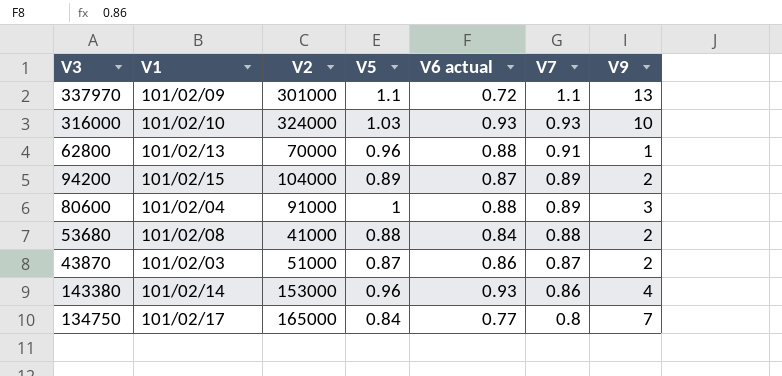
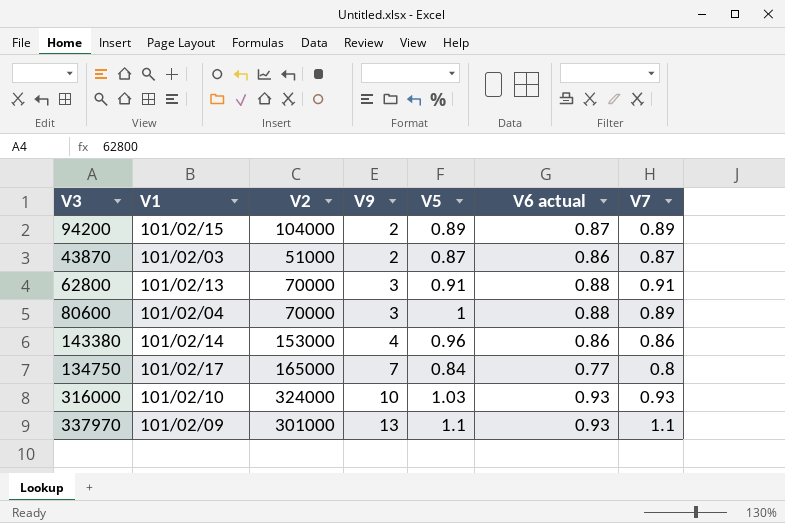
row order: V7 descending -> V9 ascending
column V9 | position: 7 -> 4
row 53680: 101/02/08 | 41000 | 0.88 | 0.84 | 0.88 | 2 -> none
62800 | V9: 1 -> 3
62800 | V5: 0.96 -> 0.91
80600 | V2: 91000 -> 70000
143380 | V6 actual: 0.93 -> 0.86
337970 | V6 actual: 0.72 -> 0.93

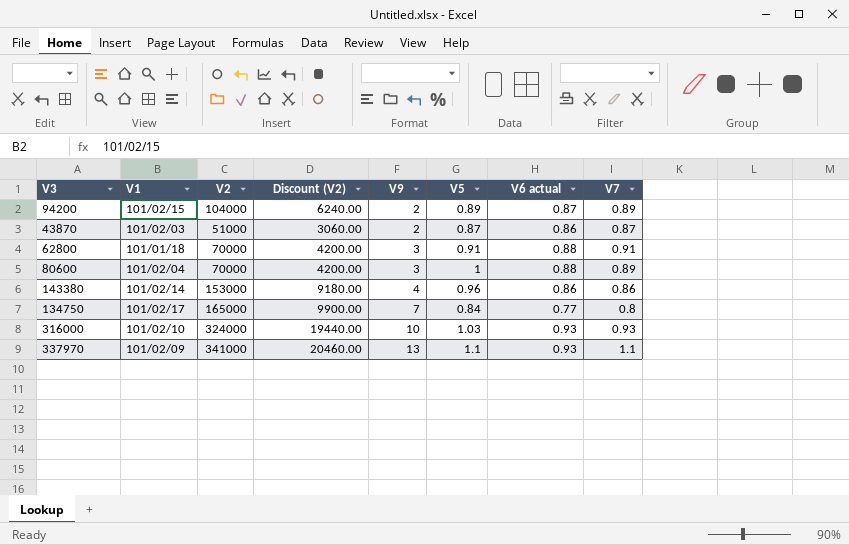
column Discount (V2) | formula: none -> [V2] * 0.06
62800 | V1: 101/02/13 -> 101/01/18
337970 | V2: 301000 -> 341000

